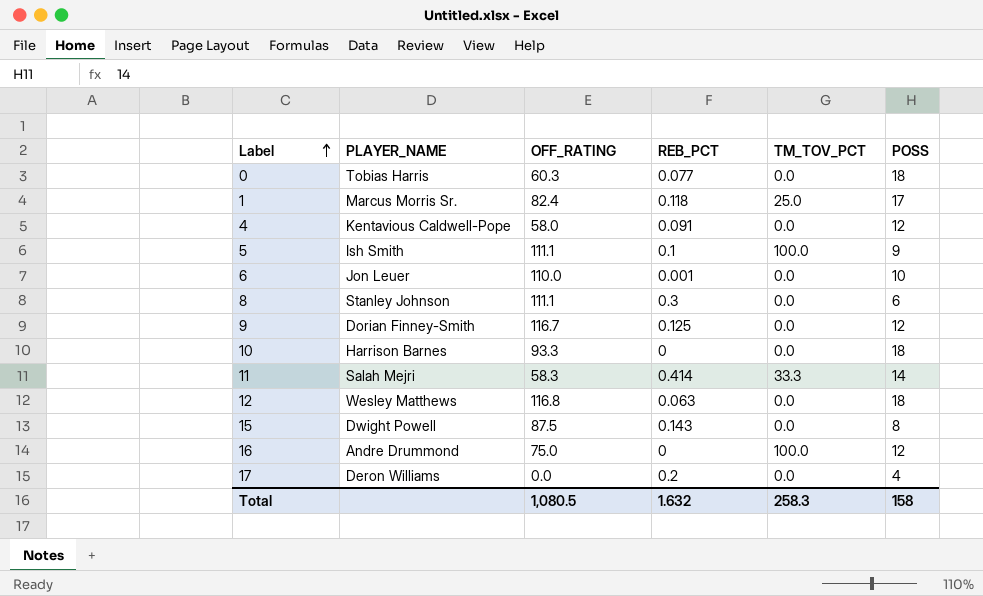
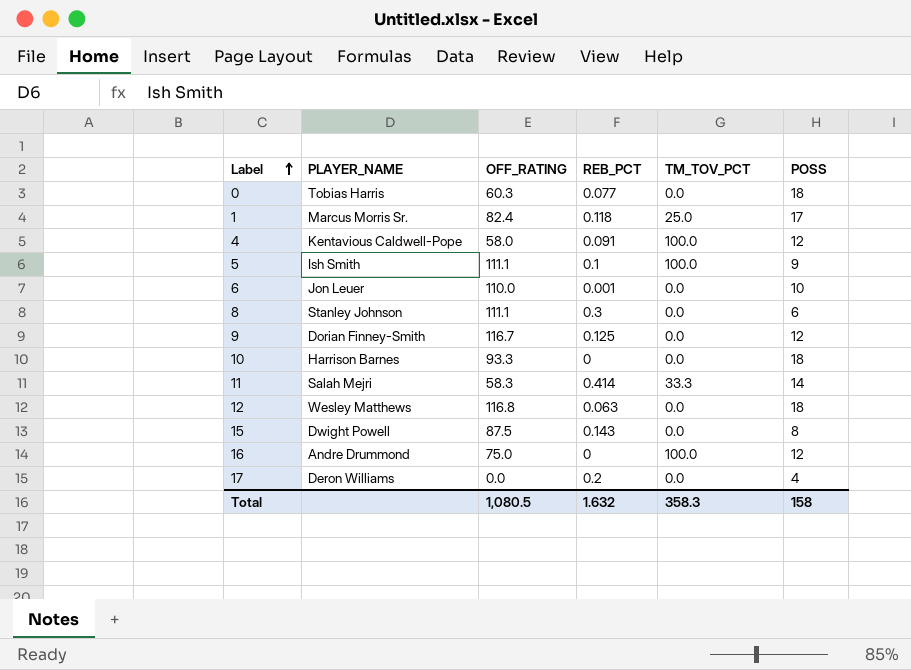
4 | TM_TOV_PCT: 0.0 -> 100.0
Total | TM_TOV_PCT: 258.3 -> 358.3

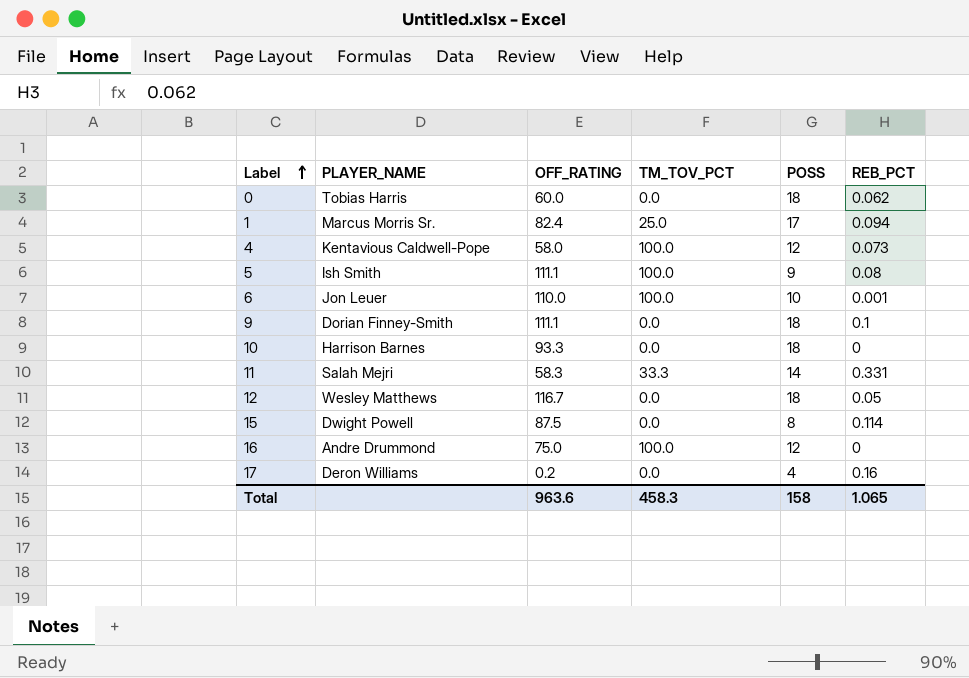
column REB_PCT | position: 4 -> 6
row 8: Stanley Johnson | 111.1 | 0.3 | 0.0 | 6 -> none
0 | OFF_RATING: 60.3 -> 60.0
0 | REB_PCT: 0.077 -> 0.062
1 | REB_PCT: 0.118 -> 0.094
4 | REB_PCT: 0.091 -> 0.073
5 | REB_PCT: 0.1 -> 0.08
6 | TM_TOV_PCT: 0.0 -> 100.0
9 | OFF_RATING: 116.7 -> 111.1
9 | POSS: 12 -> 18
9 | REB_PCT: 0.125 -> 0.1
11 | REB_PCT: 0.414 -> 0.331
12 | OFF_RATING: 116.8 -> 116.7
12 | REB_PCT: 0.063 -> 0.05
15 | REB_PCT: 0.143 -> 0.114
17 | OFF_RATING: 0.0 -> 0.2
17 | REB_PCT: 0.2 -> 0.16
Total | OFF_RATING: 1,080.5 -> 963.6
Total | TM_TOV_PCT: 358.3 -> 458.3
Total | REB_PCT: 1.632 -> 1.065

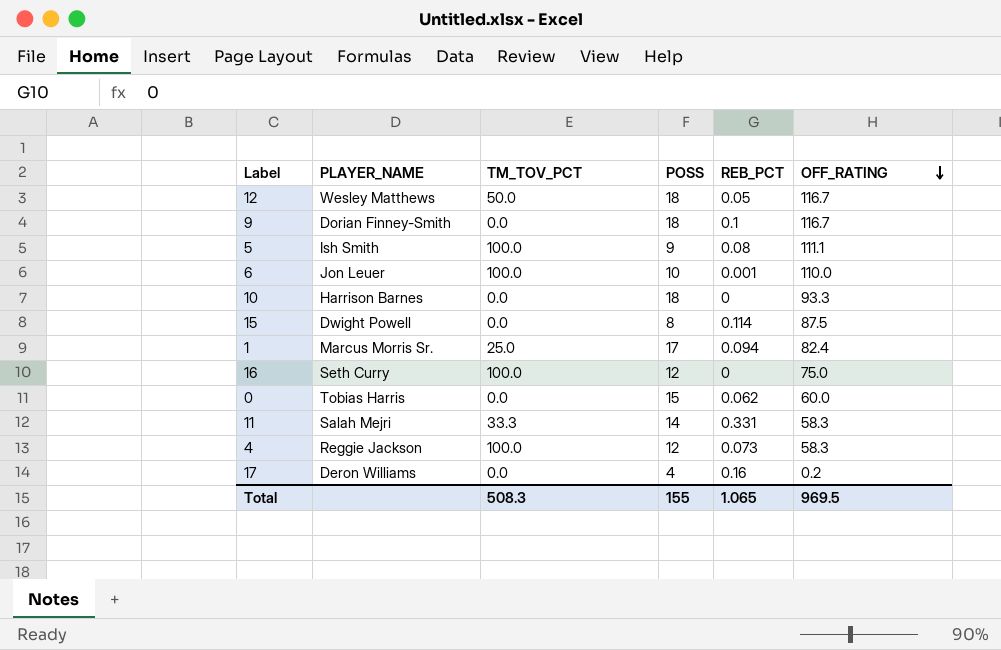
row order: Label ascending -> OFF_RATING descending
column OFF_RATING | position: 3 -> 6
12 | TM_TOV_PCT: 0.0 -> 50.0
9 | OFF_RATING: 111.1 -> 116.7
16 | PLAYER_NAME: Andre Drummond -> Seth Curry
0 | POSS: 18 -> 15
4 | PLAYER_NAME: Kentavious Caldwell-Pope -> Reggie Jackson
4 | OFF_RATING: 58.0 -> 58.3
Total | TM_TOV_PCT: 458.3 -> 508.3
Total | POSS: 158 -> 155
Total | OFF_RATING: 963.6 -> 969.5

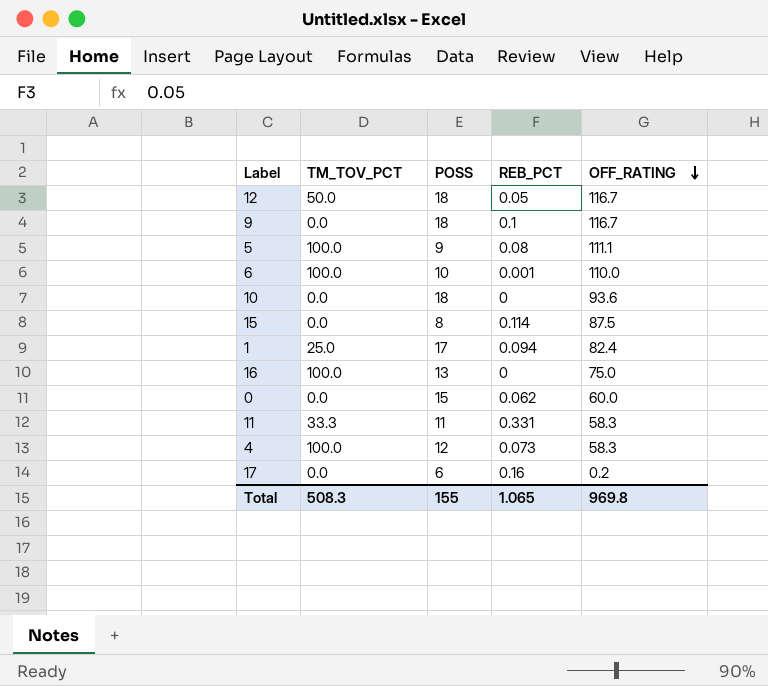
column PLAYER_NAME | position: 2 -> none
10 | OFF_RATING: 93.3 -> 93.6
16 | POSS: 12 -> 13
11 | POSS: 14 -> 11
17 | POSS: 4 -> 6
Total | OFF_RATING: 969.5 -> 969.8

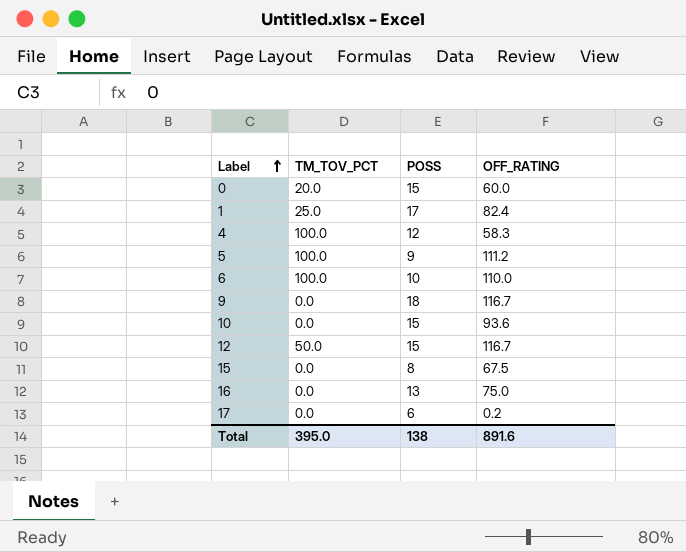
row order: OFF_RATING descending -> Label ascending
column REB_PCT | position: 4 -> none
row 11: 33.3 | 11 | 0.331 | 58.3 -> none
0 | TM_TOV_PCT: 0.0 -> 20.0
5 | OFF_RATING: 111.1 -> 111.2
10 | POSS: 18 -> 15
12 | POSS: 18 -> 15
15 | OFF_RATING: 87.5 -> 67.5
16 | TM_TOV_PCT: 100.0 -> 0.0
Total | TM_TOV_PCT: 508.3 -> 395.0
Total | POSS: 155 -> 138
Total | OFF_RATING: 969.8 -> 891.6

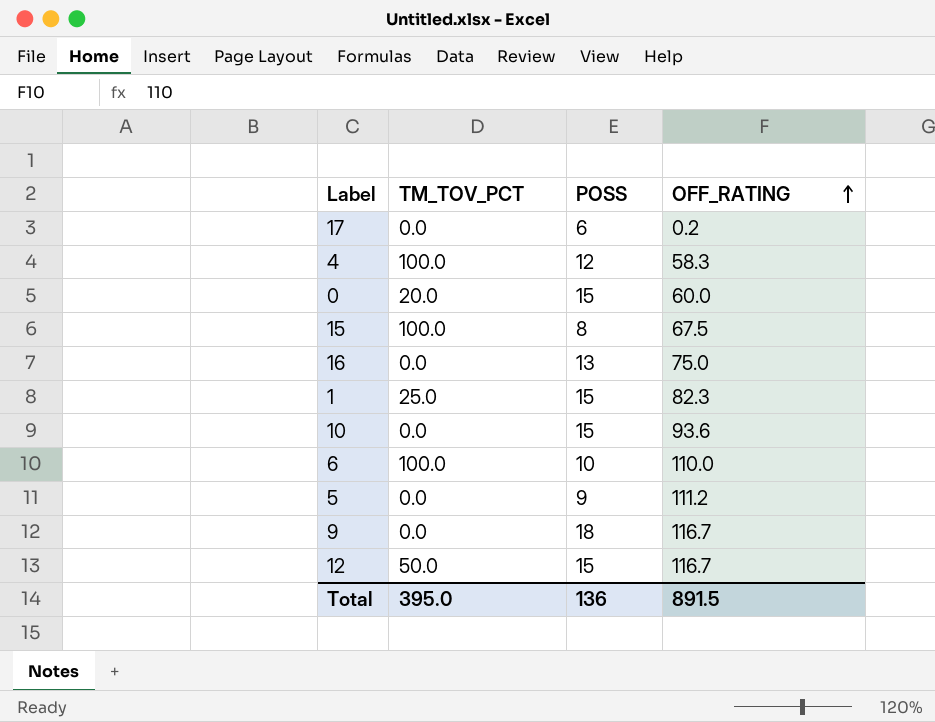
row order: Label ascending -> OFF_RATING ascending
15 | TM_TOV_PCT: 0.0 -> 100.0
1 | POSS: 17 -> 15
1 | OFF_RATING: 82.4 -> 82.3
5 | TM_TOV_PCT: 100.0 -> 0.0
Total | POSS: 138 -> 136
Total | OFF_RATING: 891.6 -> 891.5

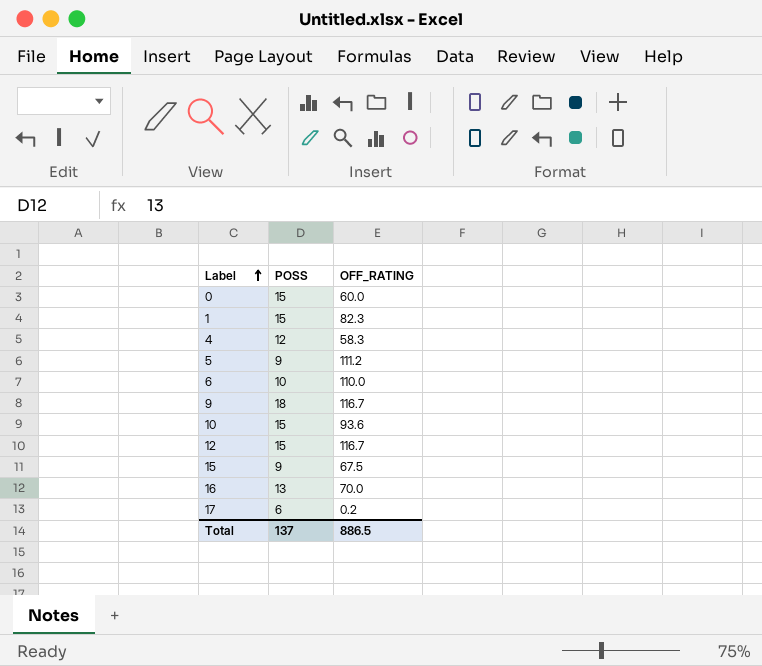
row order: OFF_RATING ascending -> Label ascending
column TM_TOV_PCT | position: 2 -> none
15 | POSS: 8 -> 9
16 | OFF_RATING: 75.0 -> 70.0
Total | POSS: 136 -> 137
Total | OFF_RATING: 891.5 -> 886.5

